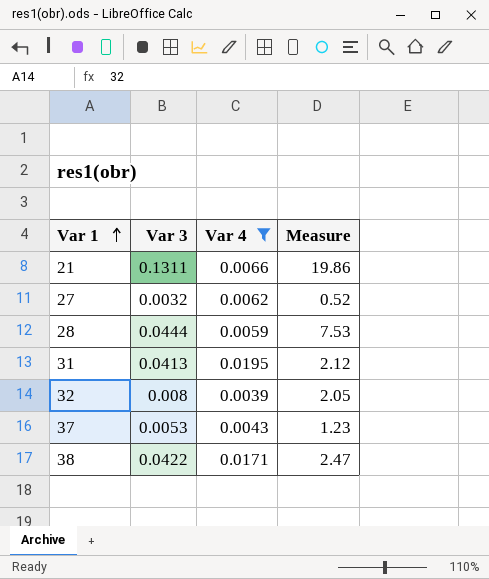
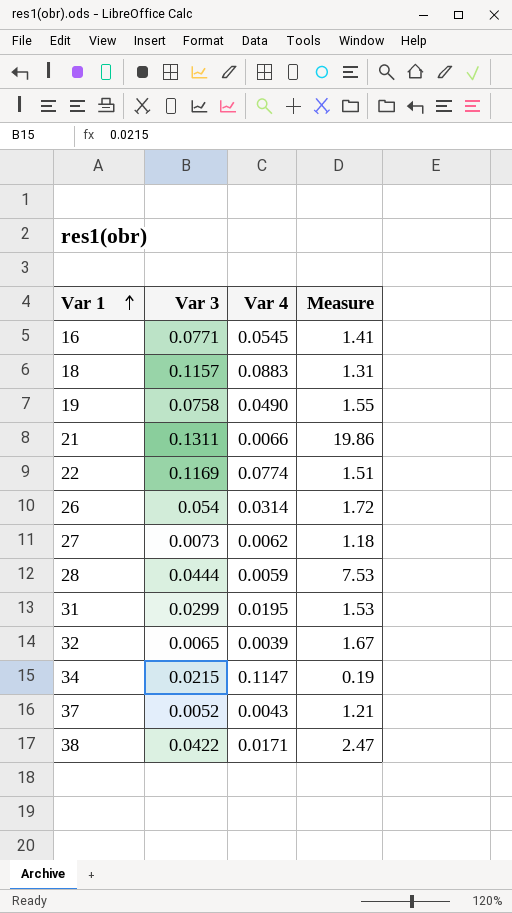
filter: Var 4 <= 0.0195 -> none
27 | Var 3: 0.0032 -> 0.0073
27 | Measure: 0.52 -> 1.18
31 | Var 3: 0.0413 -> 0.0299
31 | Measure: 2.12 -> 1.53
32 | Var 3: 0.008 -> 0.0065
32 | Measure: 2.05 -> 1.67
37 | Var 3: 0.0053 -> 0.0052
37 | Measure: 1.23 -> 1.21

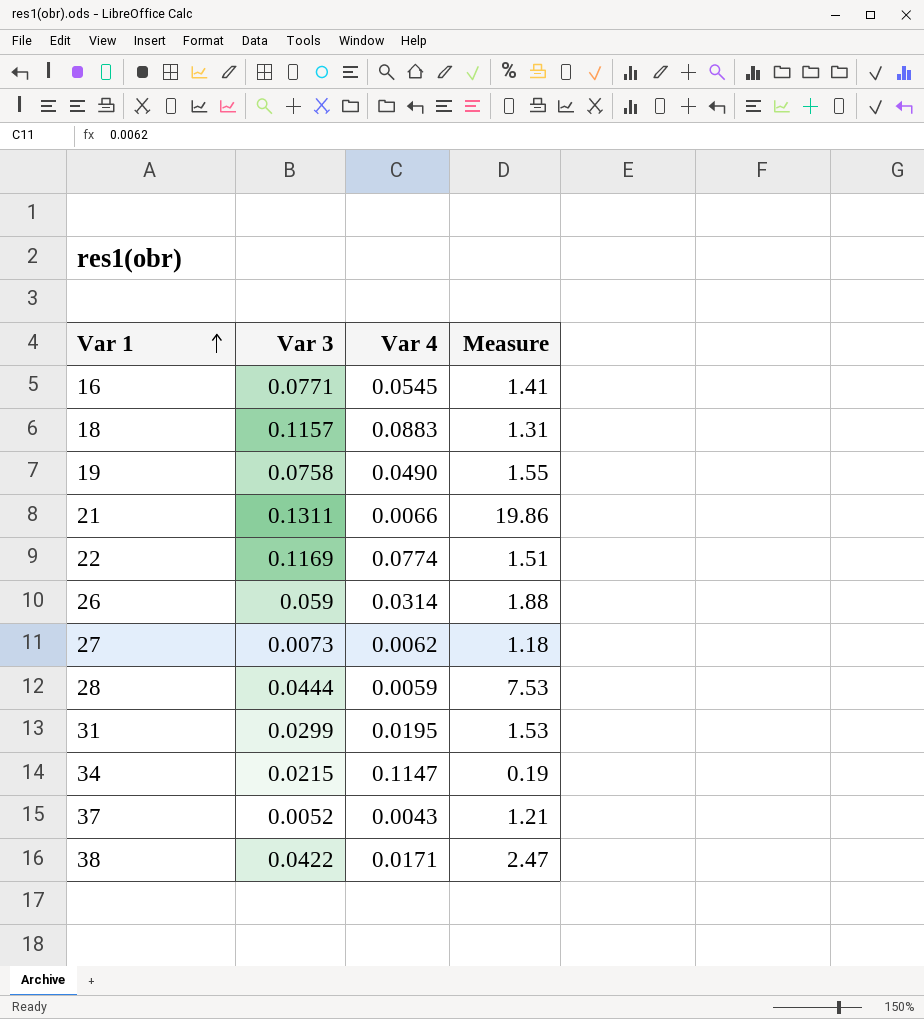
row 32: 0.0065 | 0.0039 | 1.67 -> none
26 | Var 3: 0.054 -> 0.059
26 | Measure: 1.72 -> 1.88

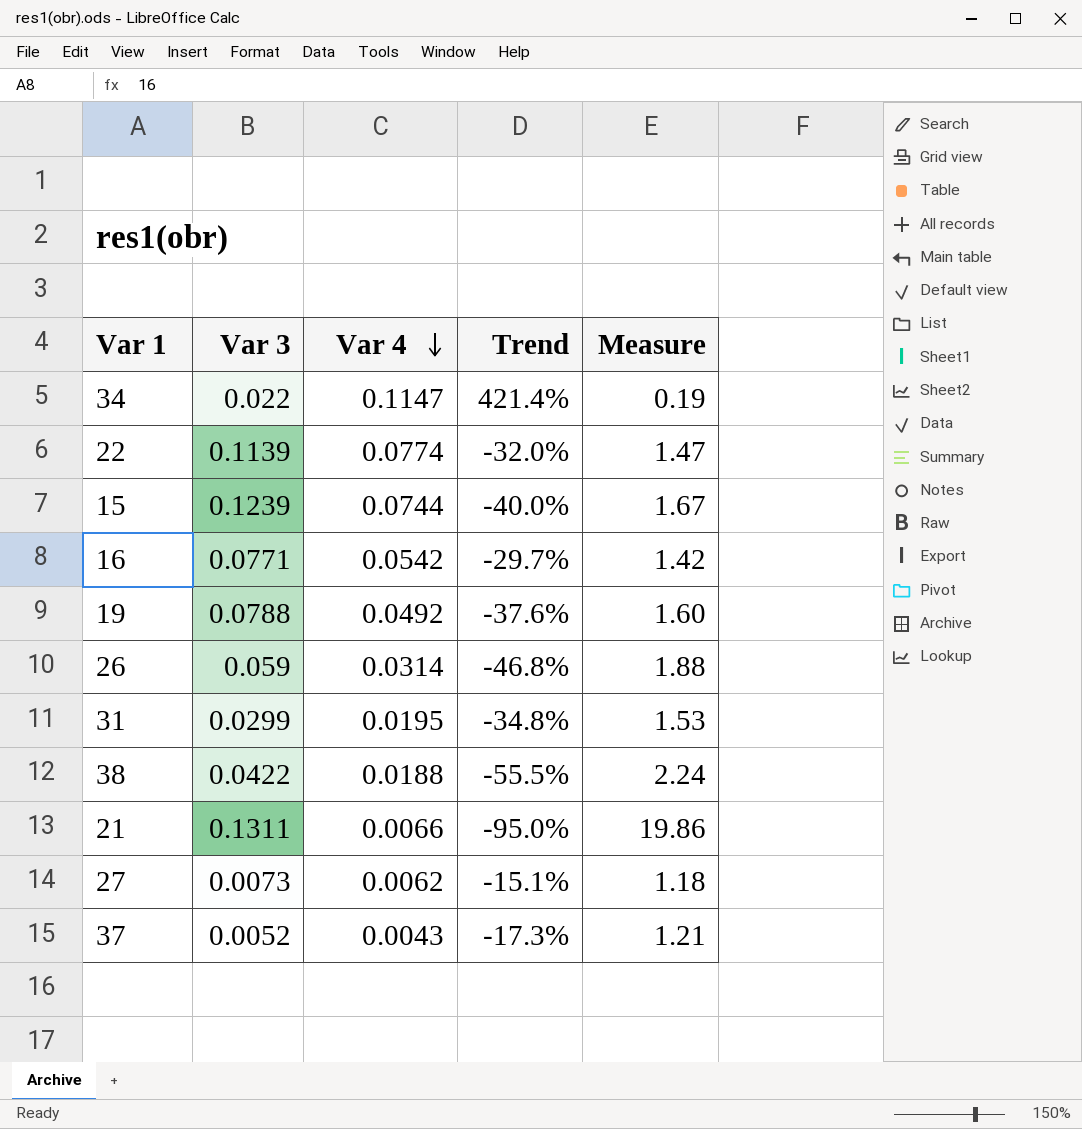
row order: Var 1 ascending -> Var 4 descending
column Trend | formula: none -> ([Var 4] - [Var 3]) / [Var 3]
row 18: 0.1157 | 0.0883 | 1.31 -> none
row 28: 0.0444 | 0.0059 | 7.53 -> none
34 | Var 3: 0.0215 -> 0.022
22 | Var 3: 0.1169 -> 0.1139
22 | Measure: 1.51 -> 1.47
row 15: none -> 0.1239 | 0.0744 | -40.0% | 1.67
16 | Var 4: 0.0545 -> 0.0542
16 | Measure: 1.41 -> 1.42
19 | Var 3: 0.0758 -> 0.0788
19 | Var 4: 0.0490 -> 0.0492
19 | Measure: 1.55 -> 1.60
38 | Var 4: 0.0171 -> 0.0188
38 | Measure: 2.47 -> 2.24

